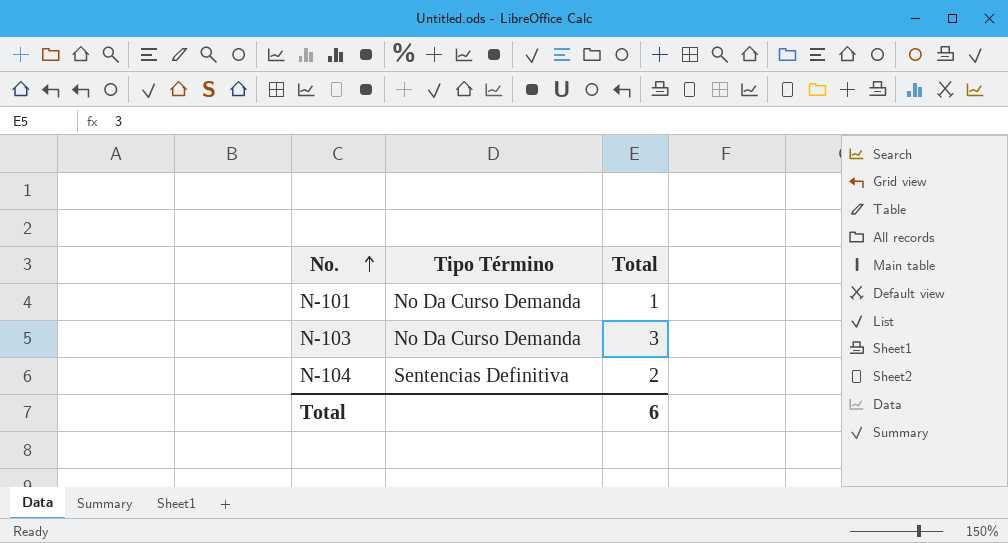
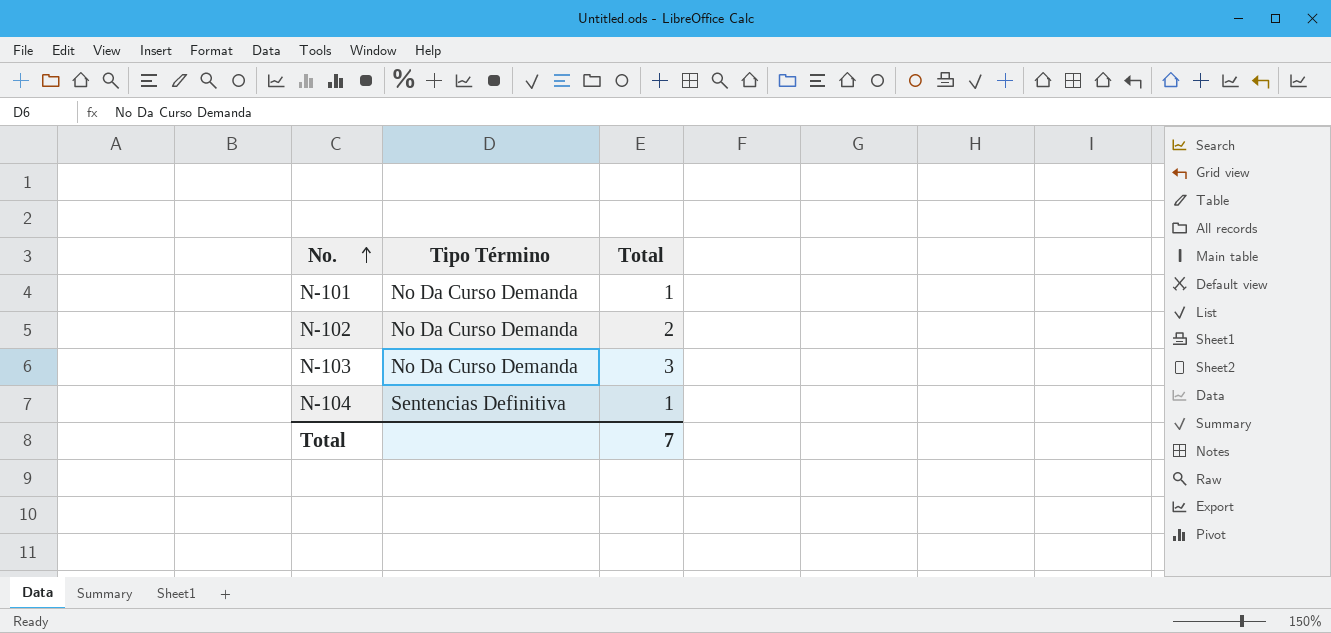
row N-102: none -> No Da Curso Demanda | 2
N-104 | Total: 2 -> 1
Total | Total: 6 -> 7

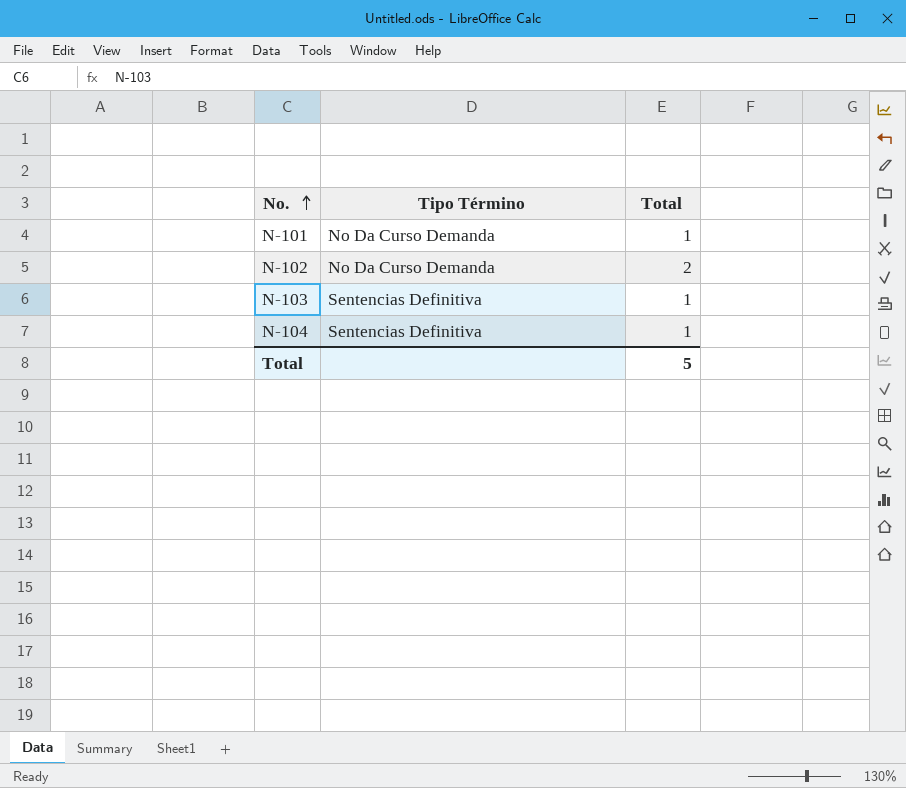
N-103 | Tipo Término: No Da Curso Demanda -> Sentencias Definitiva
N-103 | Total: 3 -> 1
Total | Total: 7 -> 5

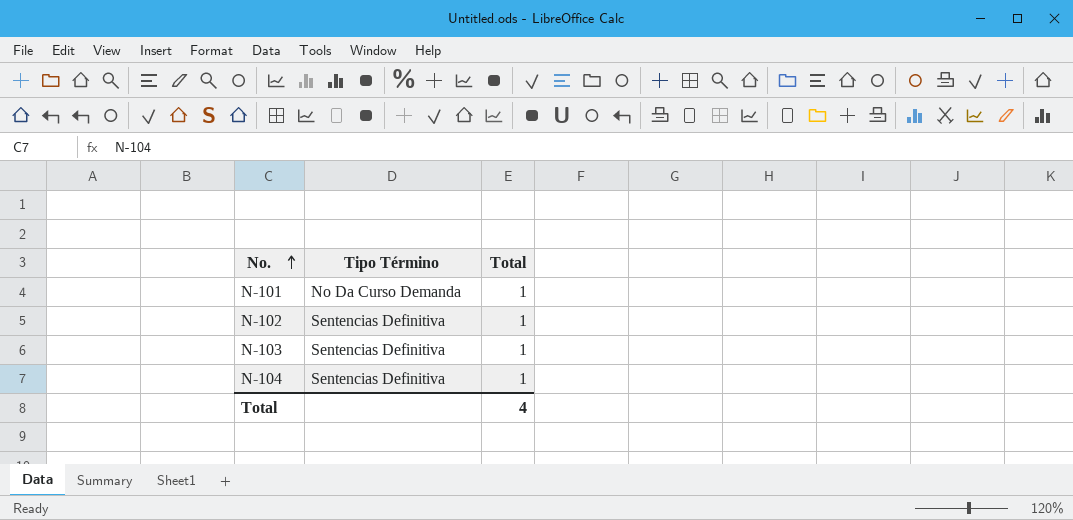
N-102 | Tipo Término: No Da Curso Demanda -> Sentencias Definitiva
N-102 | Total: 2 -> 1
Total | Total: 5 -> 4

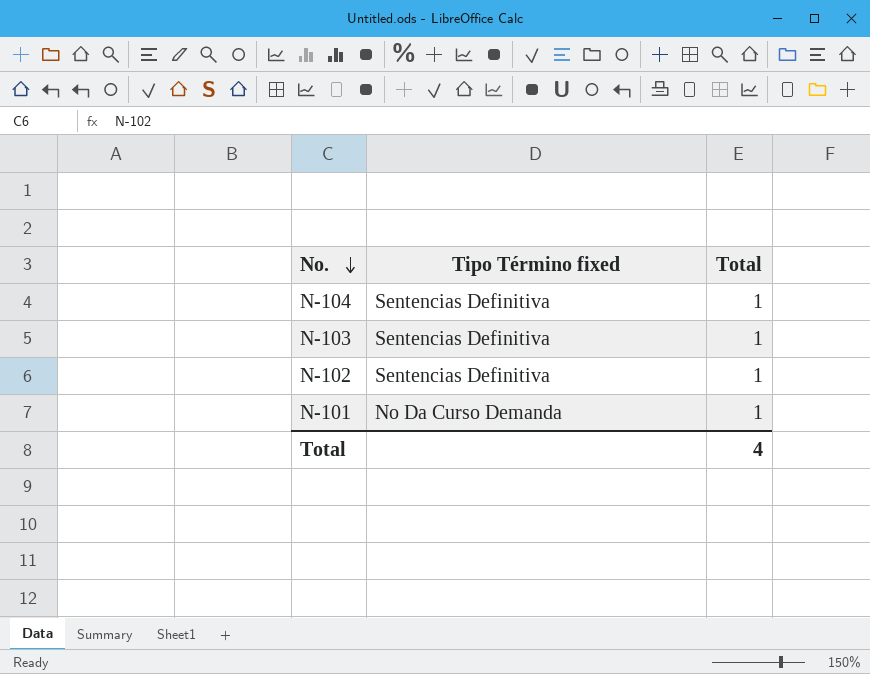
row order: No. ascending -> No. descending
column name: Tipo Término -> Tipo Término fixed

